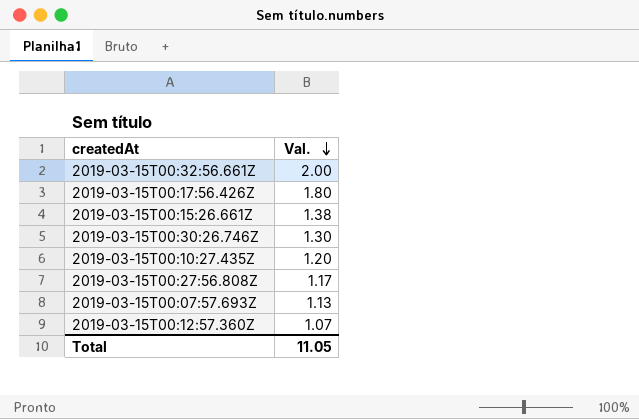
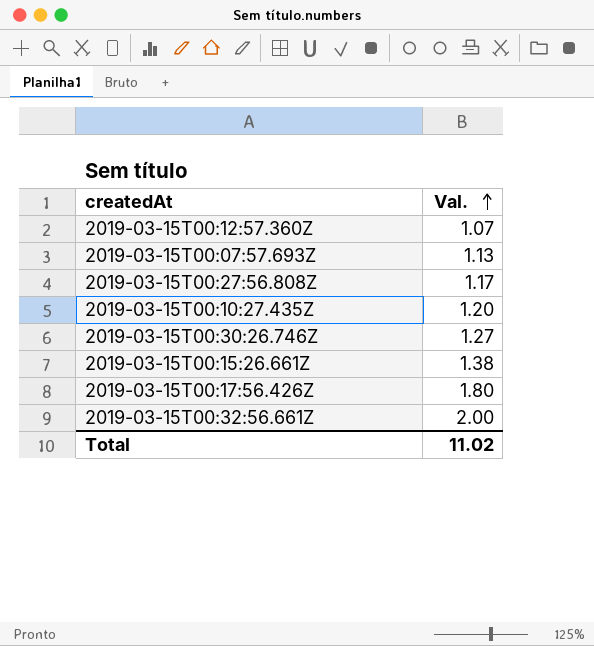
row order: Val. descending -> Val. ascending
2019-03-15T00:30:26.746Z | Val.: 1.30 -> 1.27
Total | Val.: 11.05 -> 11.02

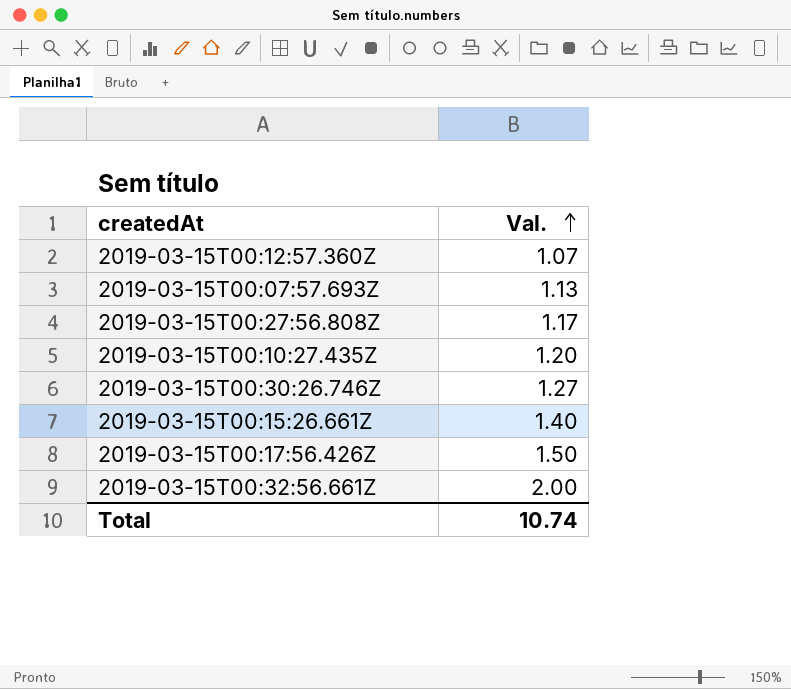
2019-03-15T00:15:26.661Z | Val.: 1.38 -> 1.40
2019-03-15T00:17:56.426Z | Val.: 1.80 -> 1.50
Total | Val.: 11.02 -> 10.74

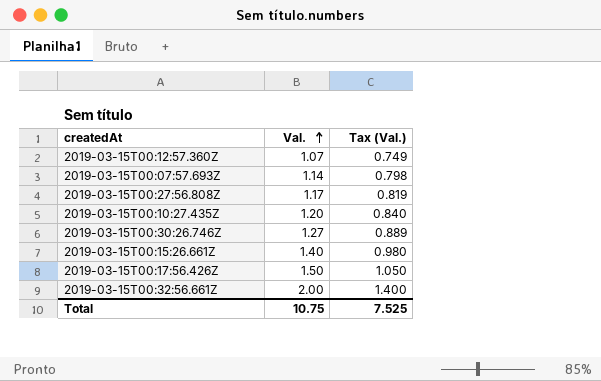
column Tax (Val.) | formula: none -> [Val.] * 0.7
2019-03-15T00:07:57.693Z | Val.: 1.13 -> 1.14
Total | Val.: 10.74 -> 10.75

